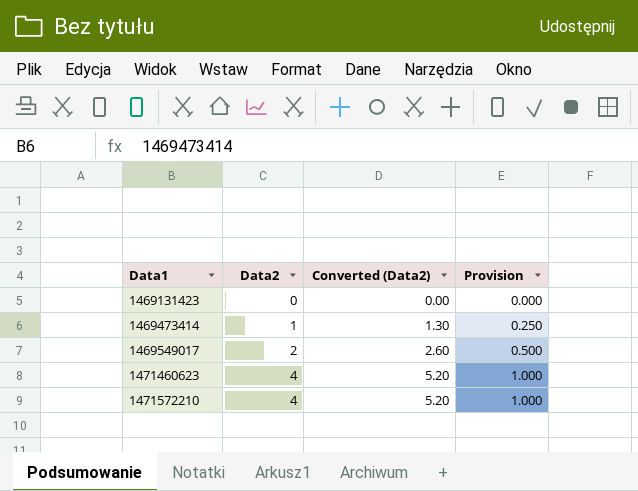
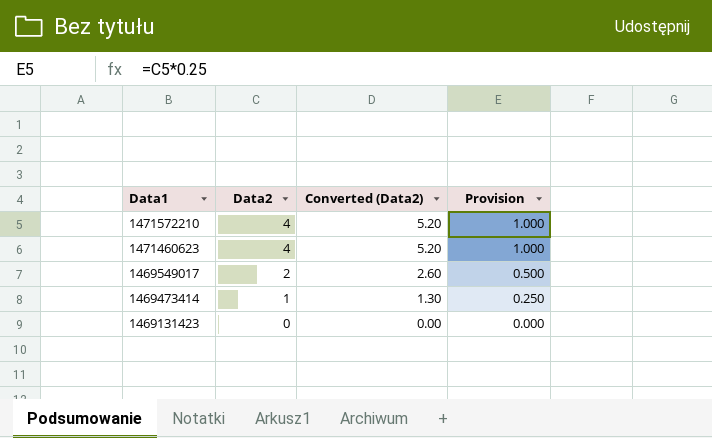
row order: Data1 ascending -> Data1 descending

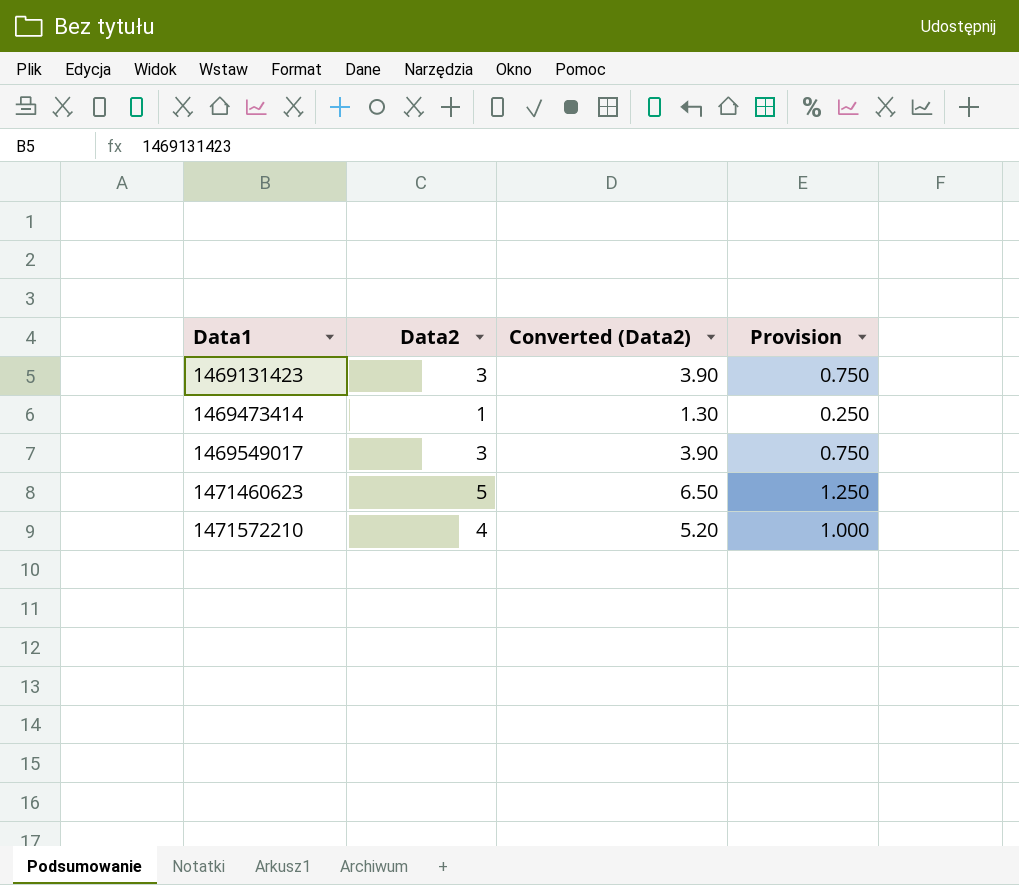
row order: Data1 descending -> Data1 ascending
1469131423 | Data2: 0 -> 3
1469131423 | Converted (Data2): 0.00 -> 3.90
1469131423 | Provision: 0.000 -> 0.750
1469549017 | Data2: 2 -> 3
1469549017 | Converted (Data2): 2.60 -> 3.90
1469549017 | Provision: 0.500 -> 0.750
1471460623 | Data2: 4 -> 5
1471460623 | Converted (Data2): 5.20 -> 6.50
1471460623 | Provision: 1.000 -> 1.250

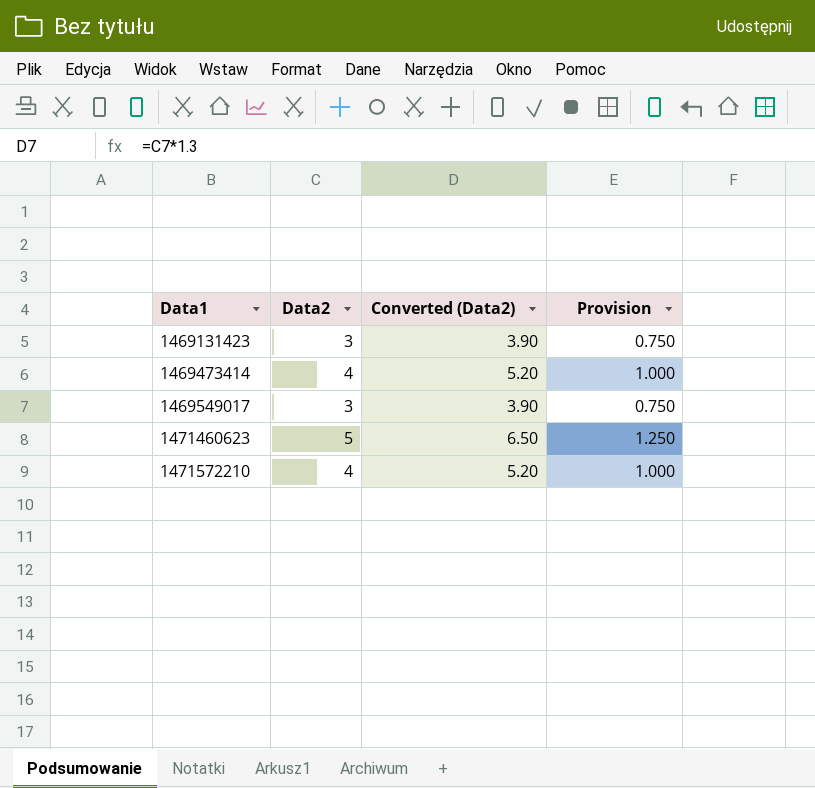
1469473414 | Data2: 1 -> 4
1469473414 | Converted (Data2): 1.30 -> 5.20
1469473414 | Provision: 0.250 -> 1.000

